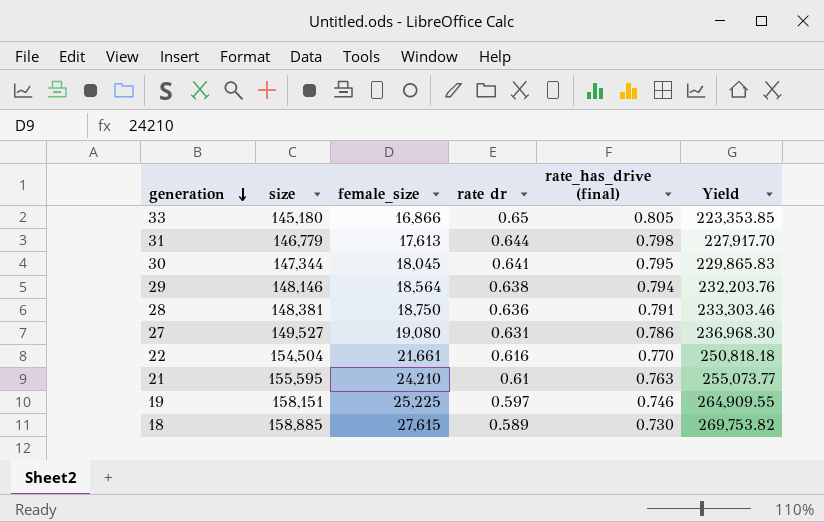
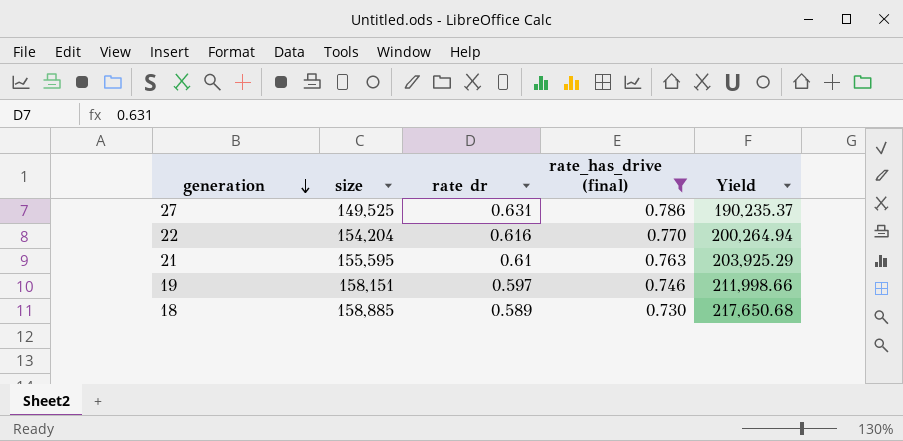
filter: none -> rate_has_drive (final) <= 0.786
column female_size | position: 3 -> none
column Yield | formula: [size] / [rate dr] -> [size] / [rate_has_drive (final)]
27 | size: 149,527 -> 149,525
22 | size: 154,504 -> 154,204

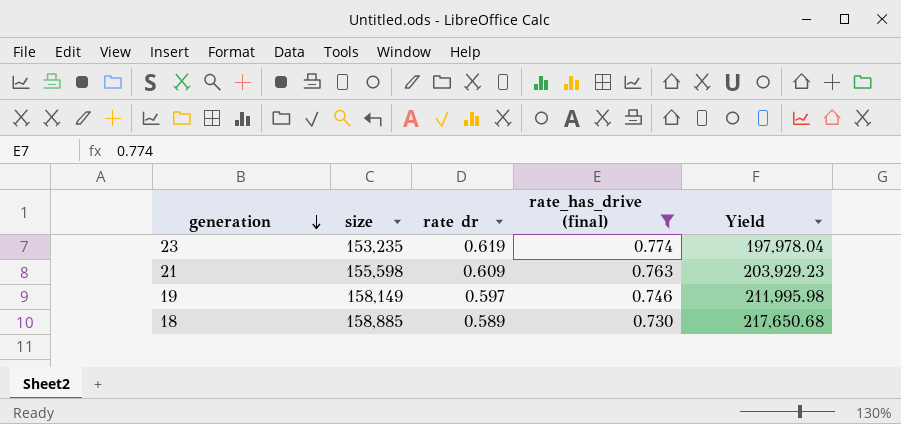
row 27: 149,525 | 0.631 | 0.786 | 190,235.37 -> none
row 22: 154,204 | 0.616 | 0.770 | 200,264.94 -> none
row 23: none -> 153,235 | 0.619 | 0.774 | 197,978.04
21 | size: 155,595 -> 155,598
21 | rate dr: 0.61 -> 0.609
21 | Yield: 203,925.29 -> 203,929.23
19 | size: 158,151 -> 158,149
19 | Yield: 211,998.66 -> 211,995.98

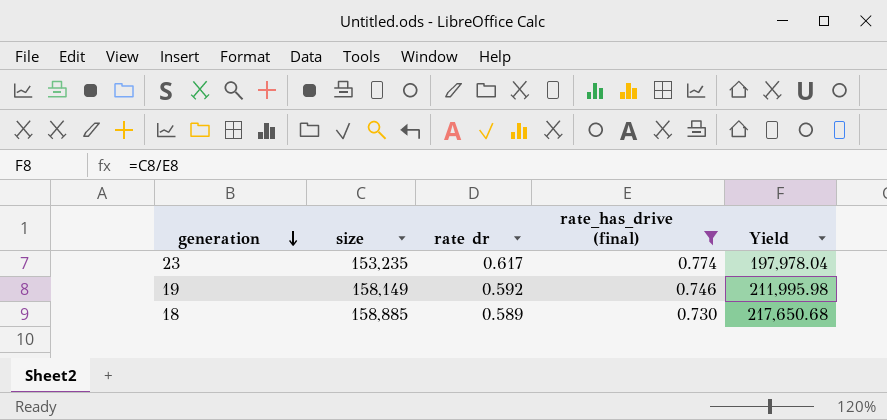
row 21: 155,598 | 0.609 | 0.763 | 203,929.23 -> none
23 | rate dr: 0.619 -> 0.617
19 | rate dr: 0.597 -> 0.592

